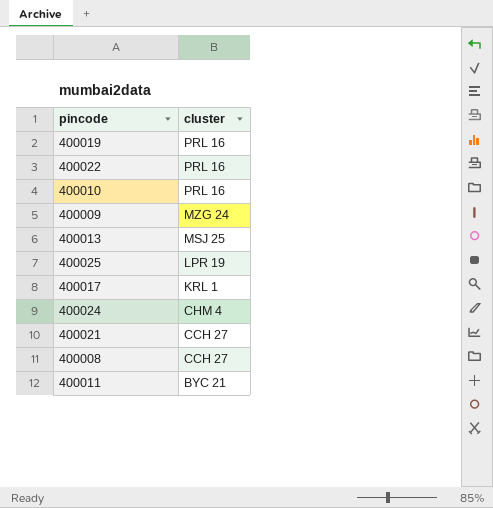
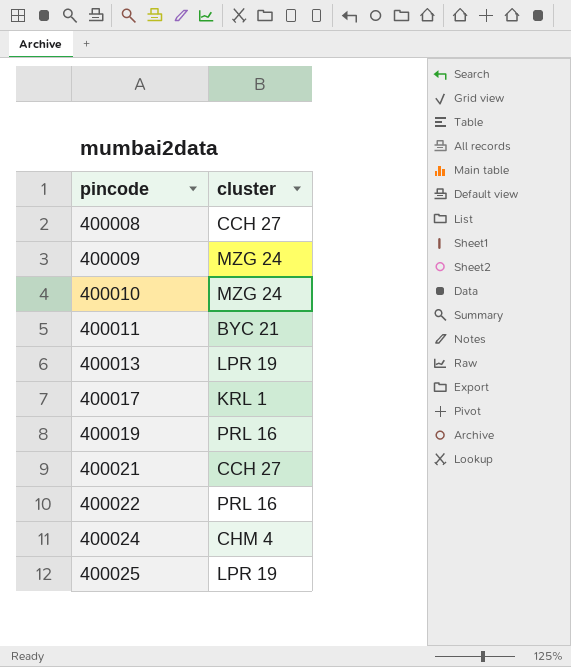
row order: cluster descending -> pincode ascending
400010 | cluster: PRL 16 -> MZG 24
400013 | cluster: MSJ 25 -> LPR 19

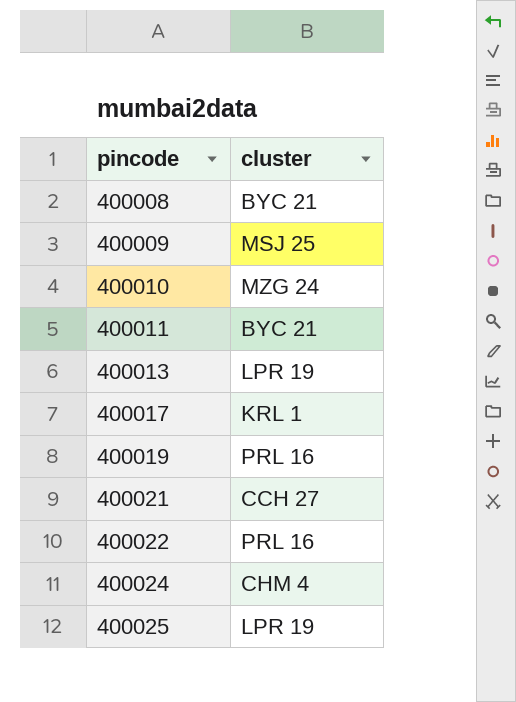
400008 | cluster: CCH 27 -> BYC 21
400009 | cluster: MZG 24 -> MSJ 25

